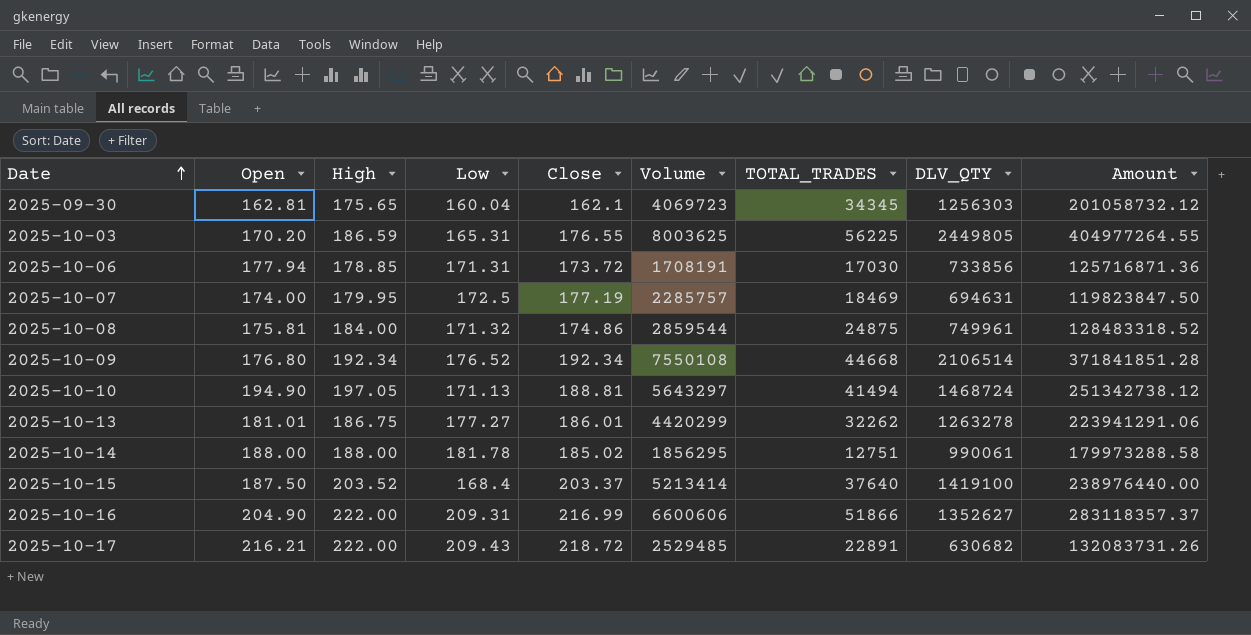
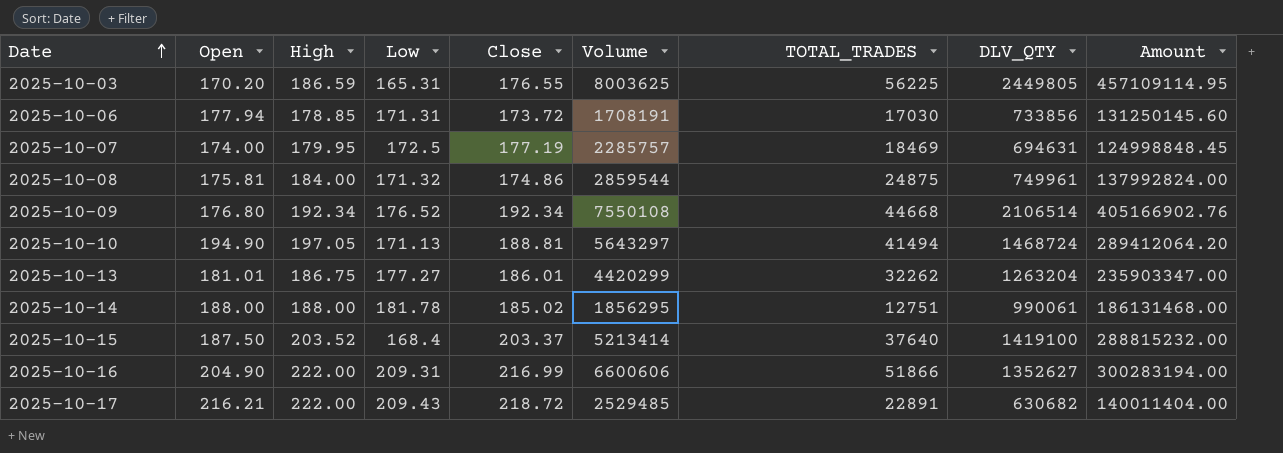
column Amount | formula: [Low] * [DLV_QTY] -> [High] * [DLV_QTY]
row 2025-09-30: 162.81 | 175.65 | 160.04 | 162.1 | 4069723 | 34345 | 1256303 | 201058732.12 -> none
2025-10-13 | DLV_QTY: 1263278 -> 1263204

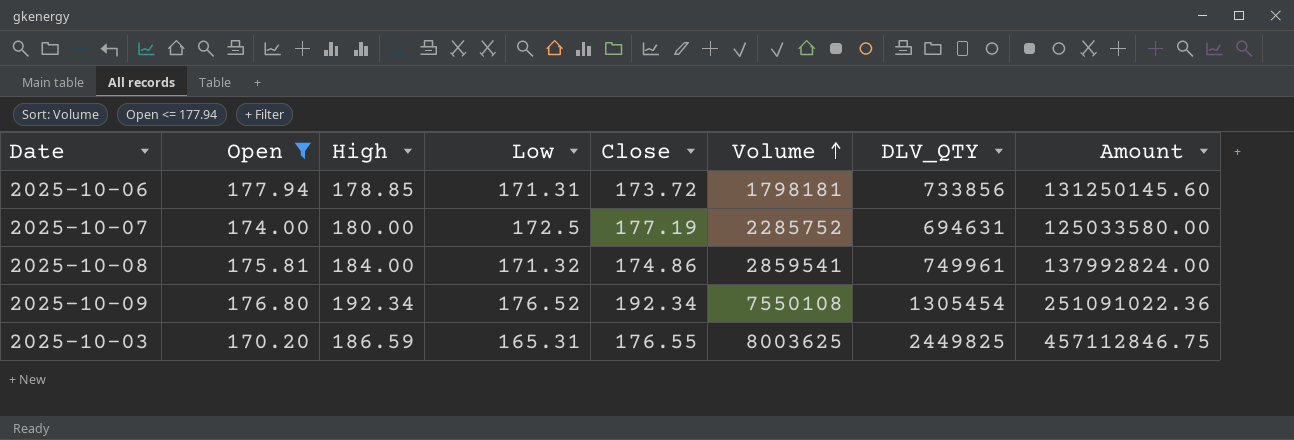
filter: none -> Open <= 177.94
row order: Date ascending -> Volume ascending
column TOTAL_TRADES | position: 7 -> none
2025-10-06 | Volume: 1708191 -> 1798181
2025-10-07 | High: 179.95 -> 180.00
2025-10-07 | Volume: 2285757 -> 2285752
2025-10-07 | Amount: 124998848.45 -> 125033580.00
2025-10-08 | Volume: 2859544 -> 2859541
2025-10-09 | DLV_QTY: 2106514 -> 1305454
2025-10-09 | Amount: 405166902.76 -> 251091022.36
2025-10-03 | DLV_QTY: 2449805 -> 2449825
2025-10-03 | Amount: 457109114.95 -> 457112846.75

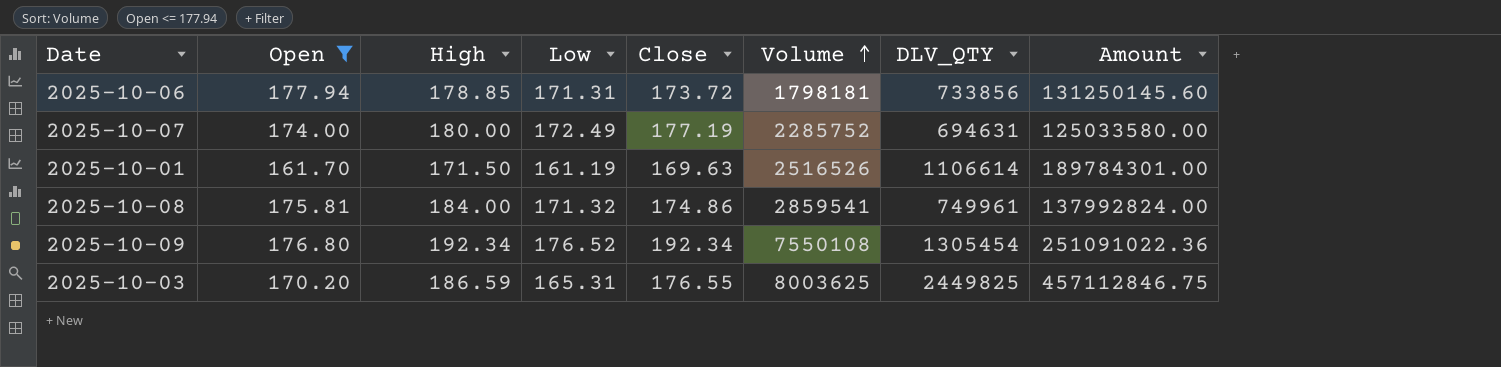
2025-10-07 | Low: 172.5 -> 172.49
row 2025-10-01: none -> 161.70 | 171.50 | 161.19 | 169.63 | 2516526 | 1106614 | 189784301.00

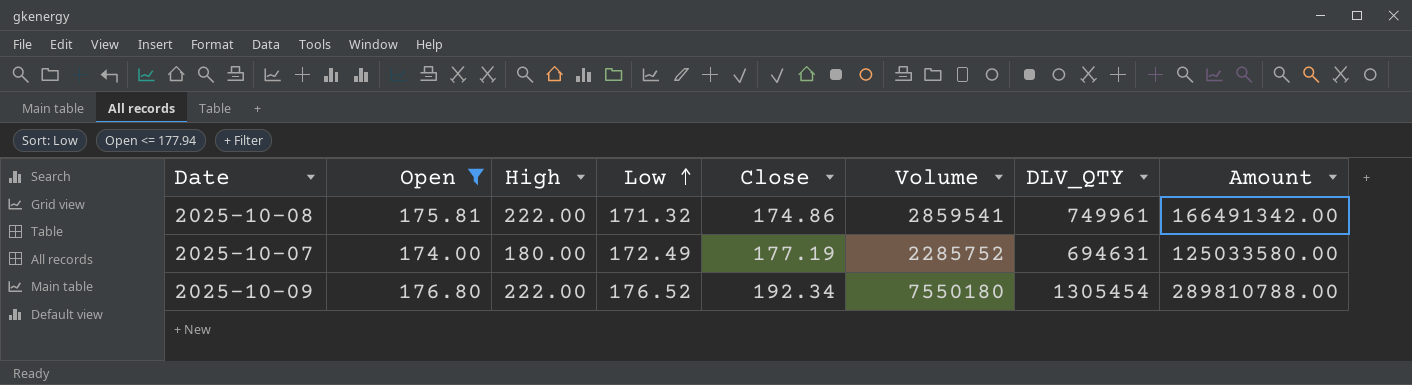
row order: Volume ascending -> Low ascending
row 2025-10-06: 177.94 | 178.85 | 171.31 | 173.72 | 1798181 | 733856 | 131250145.60 -> none
row 2025-10-01: 161.70 | 171.50 | 161.19 | 169.63 | 2516526 | 1106614 | 189784301.00 -> none
row 2025-10-03: 170.20 | 186.59 | 165.31 | 176.55 | 8003625 | 2449825 | 457112846.75 -> none
2025-10-08 | High: 184.00 -> 222.00
2025-10-08 | Amount: 137992824.00 -> 166491342.00
2025-10-09 | High: 192.34 -> 222.00
2025-10-09 | Volume: 7550108 -> 7550180
2025-10-09 | Amount: 251091022.36 -> 289810788.00

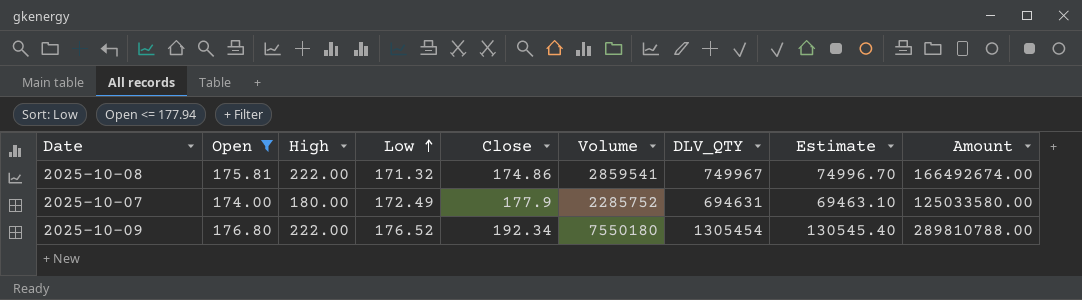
column Estimate | formula: none -> [DLV_QTY] * 0.1
2025-10-08 | DLV_QTY: 749961 -> 749967
2025-10-08 | Amount: 166491342.00 -> 166492674.00
2025-10-07 | Close: 177.19 -> 177.9

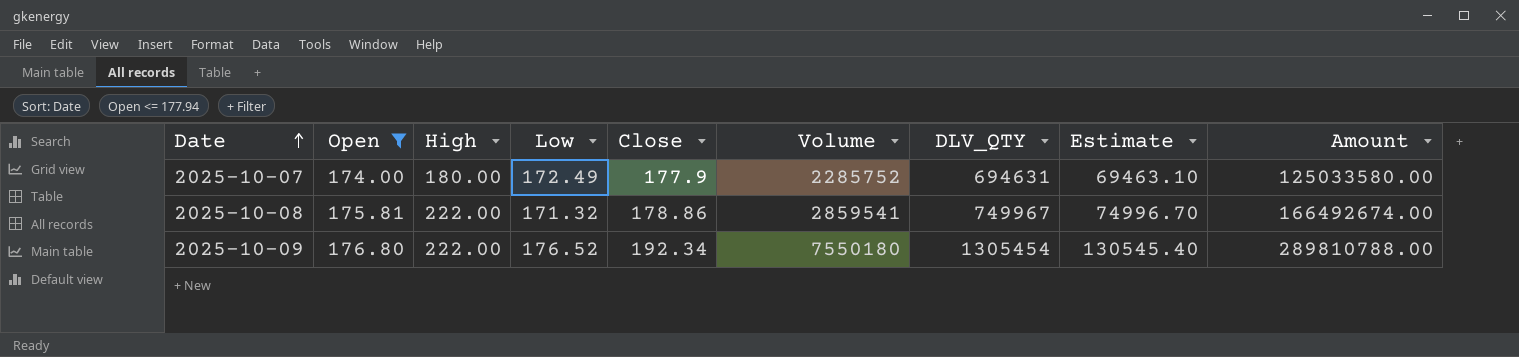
row order: Low ascending -> Date ascending
2025-10-08 | Close: 174.86 -> 178.86

